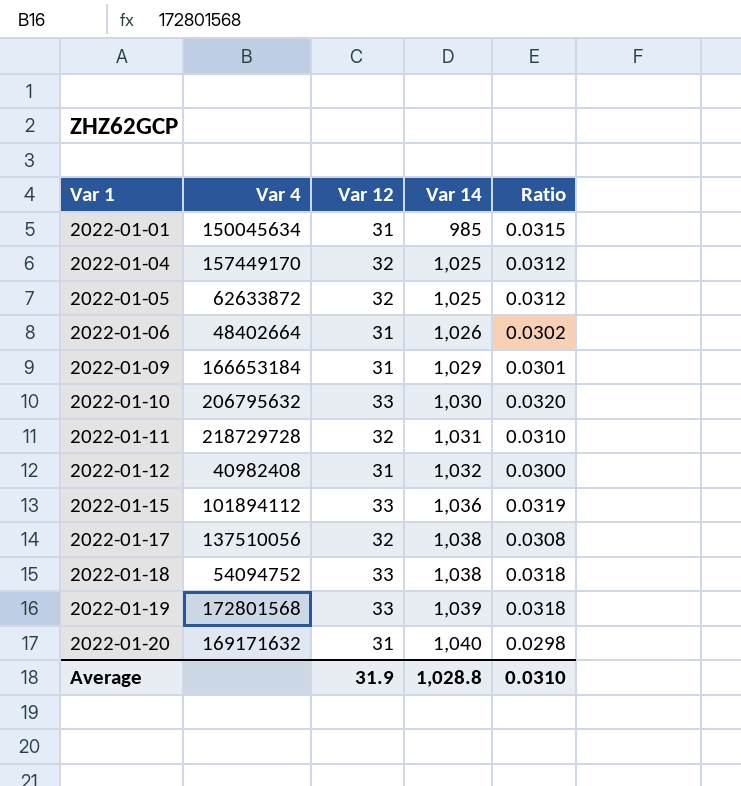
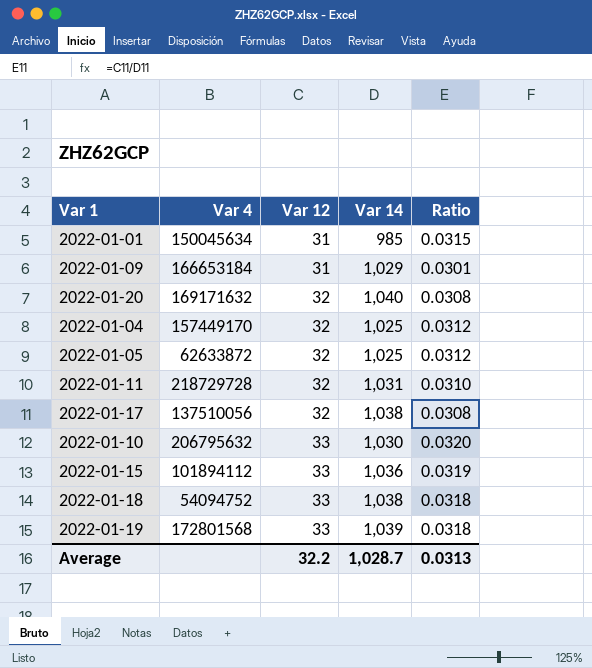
row order: Var 1 ascending -> Var 12 ascending
row 2022-01-06: 48402664 | 31 | 1,026 | 0.0302 -> none
row 2022-01-12: 40982408 | 31 | 1,032 | 0.0300 -> none
2022-01-20 | Var 12: 31 -> 32
2022-01-20 | Ratio: 0.0298 -> 0.0308
Average | Var 12: 31.9 -> 32.2
Average | Var 14: 1,028.8 -> 1,028.7
Average | Ratio: 0.0310 -> 0.0313

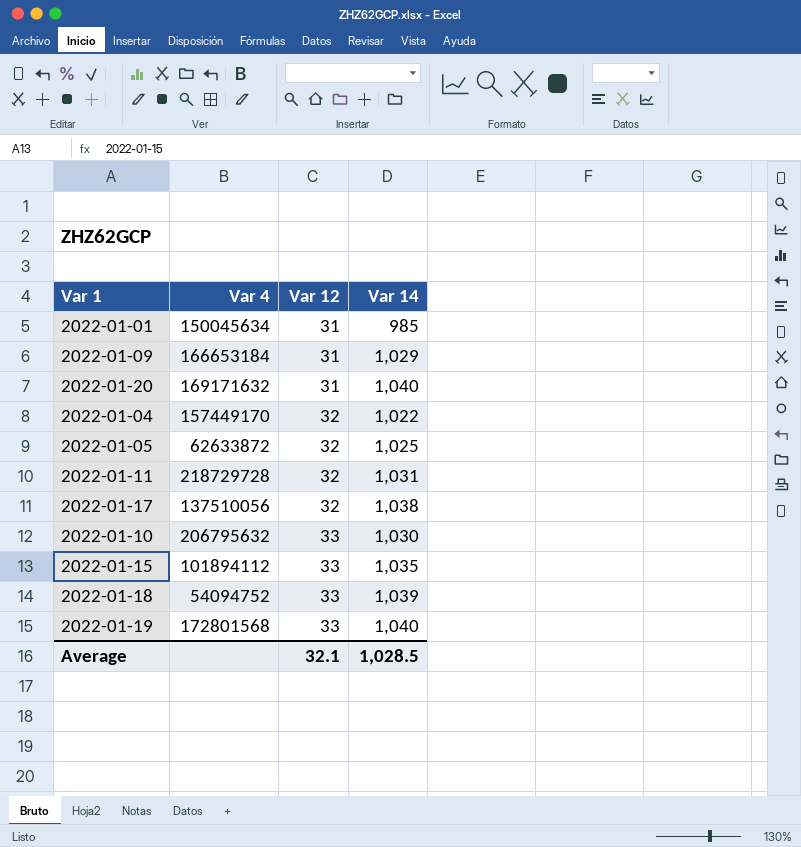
column Ratio | formula: [Var 12] / [Var 14] -> none
2022-01-20 | Var 12: 32 -> 31
2022-01-04 | Var 14: 1,025 -> 1,022
2022-01-15 | Var 14: 1,036 -> 1,035
2022-01-18 | Var 14: 1,038 -> 1,039
2022-01-19 | Var 14: 1,039 -> 1,040
Average | Var 12: 32.2 -> 32.1
Average | Var 14: 1,028.7 -> 1,028.5

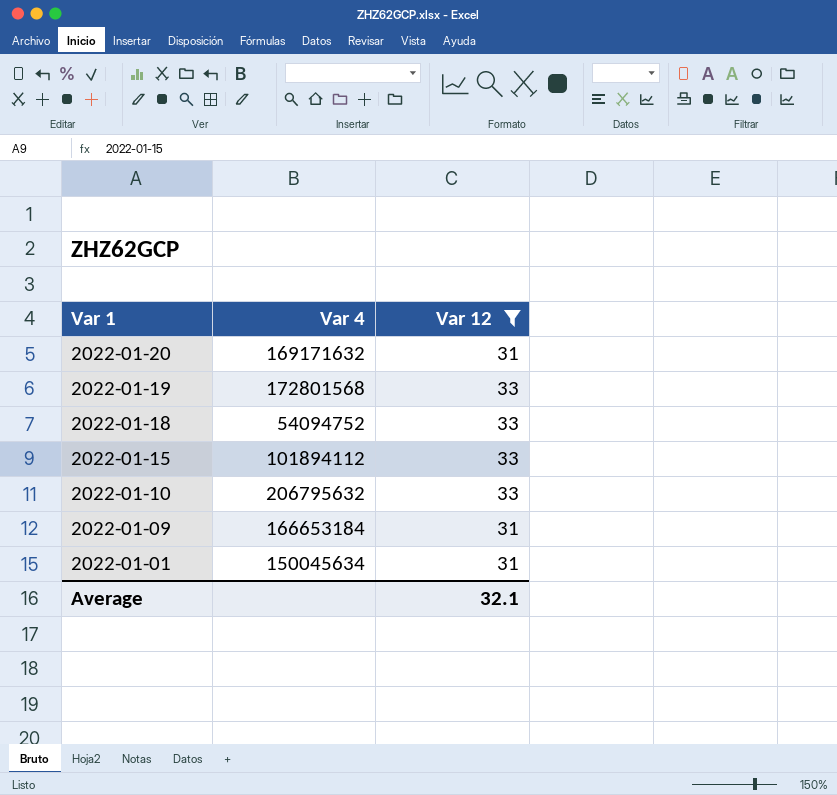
filter: none -> Var 12 != 32
row order: Var 12 ascending -> Var 1 descending
column Var 14 | position: 4 -> none

